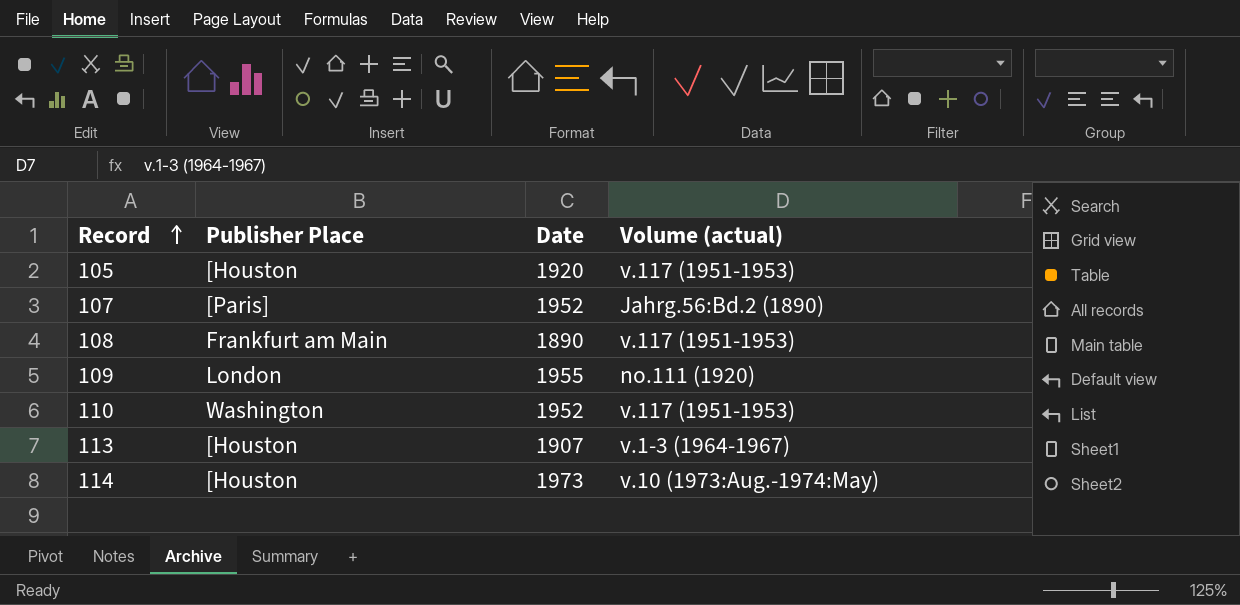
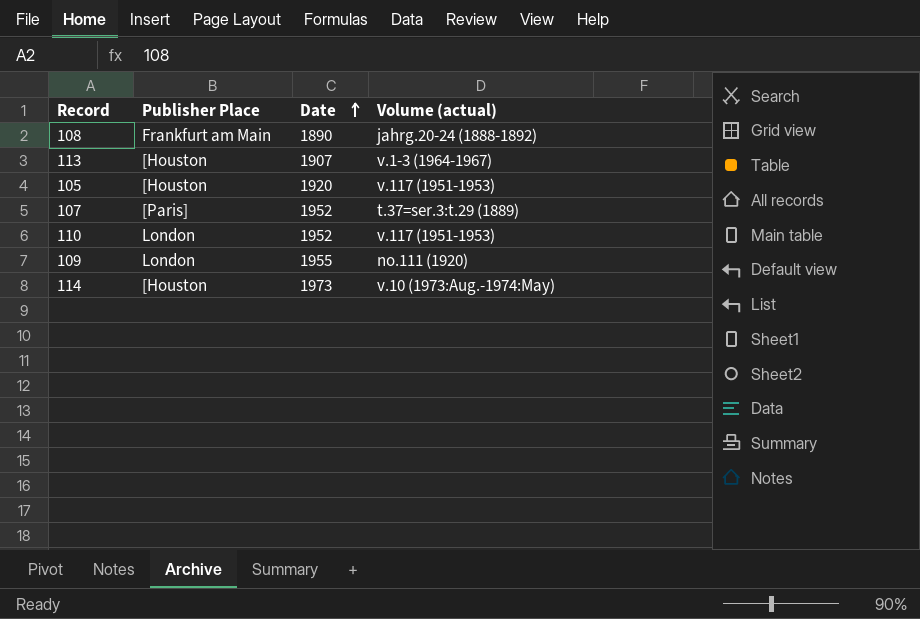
row order: Record ascending -> Date ascending
108 | Volume (actual): v.117 (1951-1953) -> jahrg.20-24 (1888-1892)
107 | Volume (actual): Jahrg.56:Bd.2 (1890) -> t.37=ser.3:t.29 (1889)
110 | Publisher Place: Washington -> London

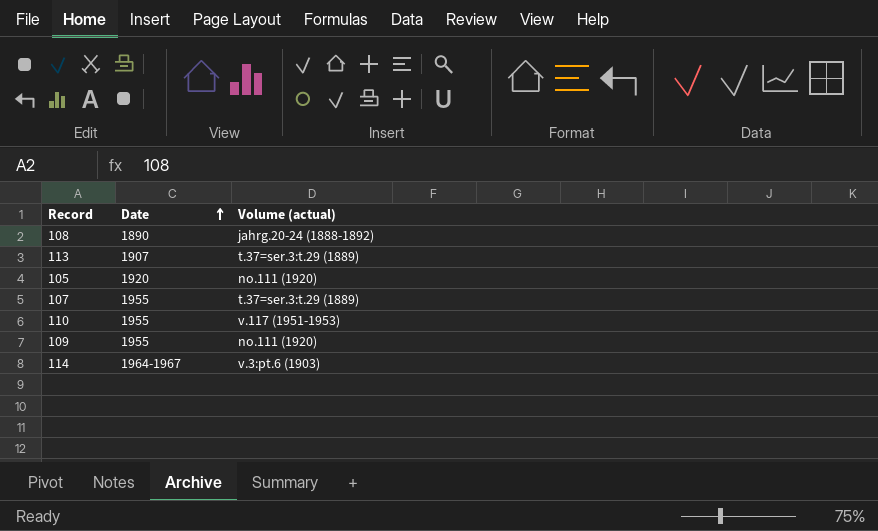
column Publisher Place | position: 2 -> none
113 | Volume (actual): v.1-3 (1964-1967) -> t.37=ser.3:t.29 (1889)
105 | Volume (actual): v.117 (1951-1953) -> no.111 (1920)
107 | Date: 1952 -> 1955
110 | Date: 1952 -> 1955
114 | Date: 1973 -> 1964-1967
114 | Volume (actual): v.10 (1973:Aug.-1974:May) -> v.3:pt.6 (1903)

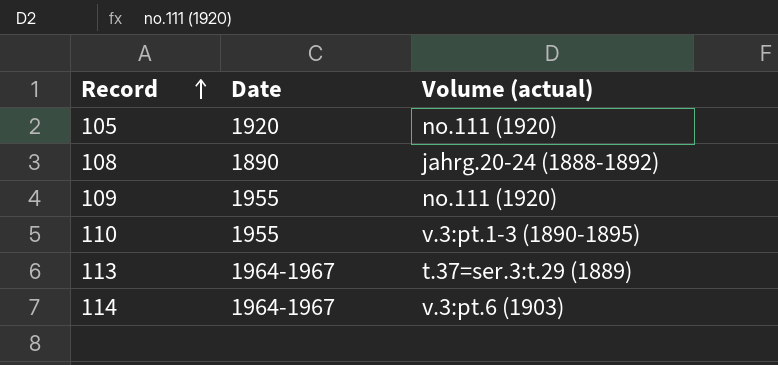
row order: Date ascending -> Record ascending
row 107: 1955 | t.37=ser.3:t.29 (1889) -> none
110 | Volume (actual): v.117 (1951-1953) -> v.3:pt.1-3 (1890-1895)
113 | Date: 1907 -> 1964-1967

